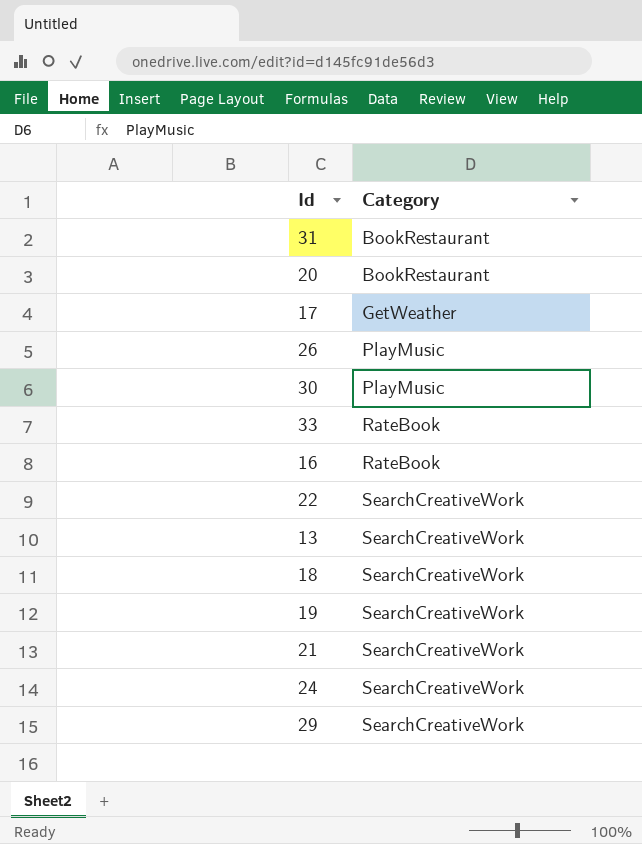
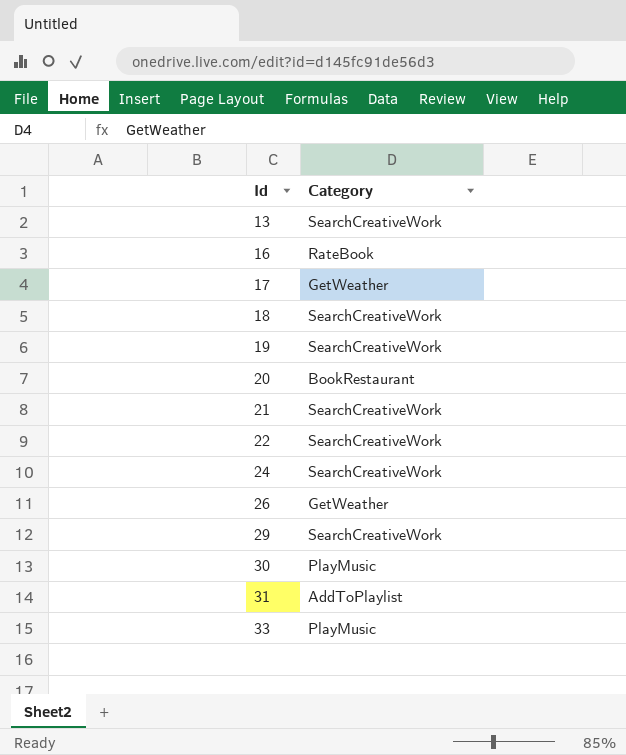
row order: Category ascending -> Id ascending
26 | Category: PlayMusic -> GetWeather
31 | Category: BookRestaurant -> AddToPlaylist
33 | Category: RateBook -> PlayMusic

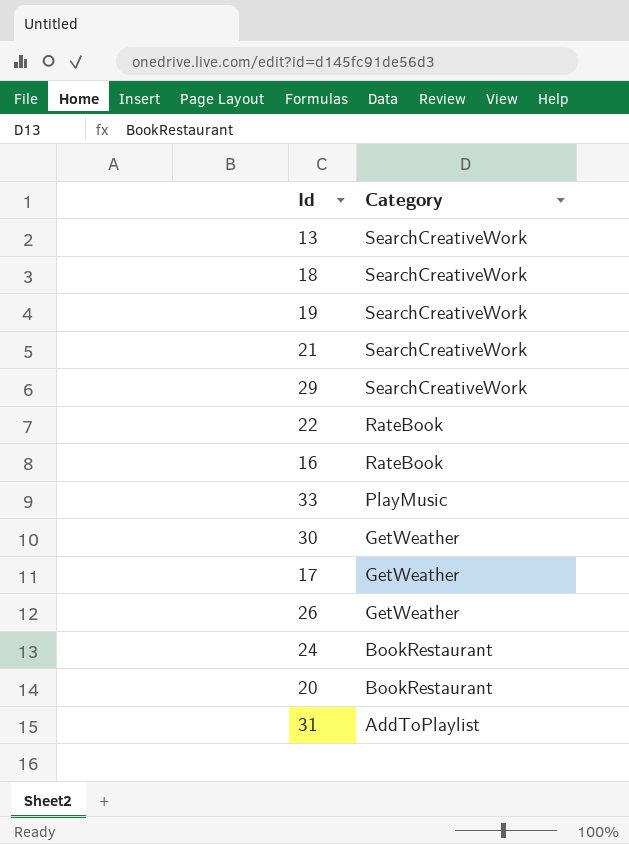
row order: Id ascending -> Category descending
22 | Category: SearchCreativeWork -> RateBook
30 | Category: PlayMusic -> GetWeather
24 | Category: SearchCreativeWork -> BookRestaurant

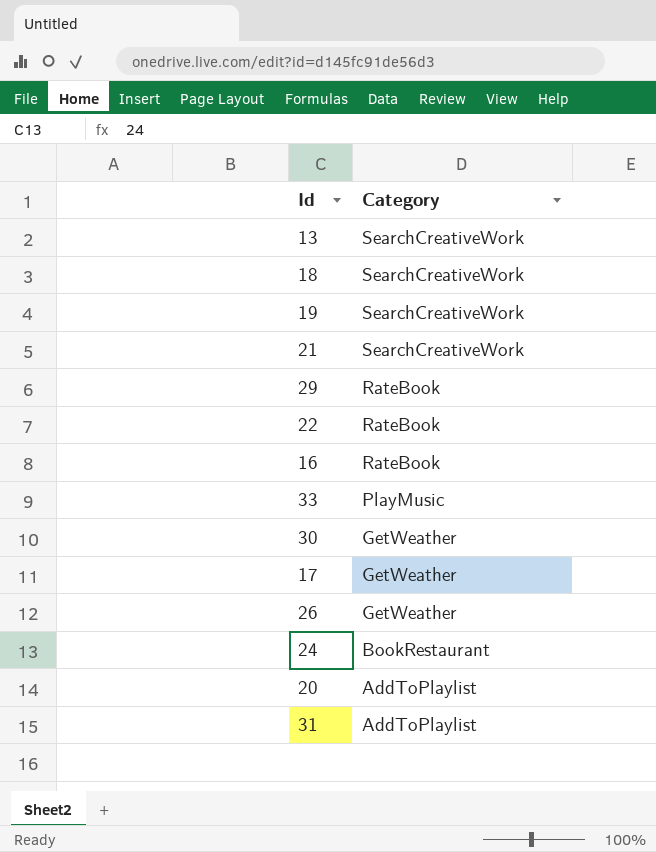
29 | Category: SearchCreativeWork -> RateBook
20 | Category: BookRestaurant -> AddToPlaylist

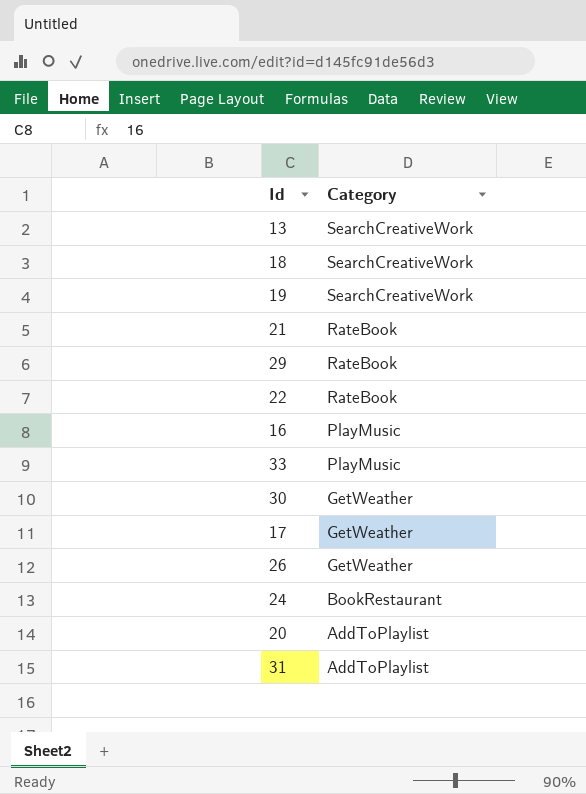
21 | Category: SearchCreativeWork -> RateBook
16 | Category: RateBook -> PlayMusic

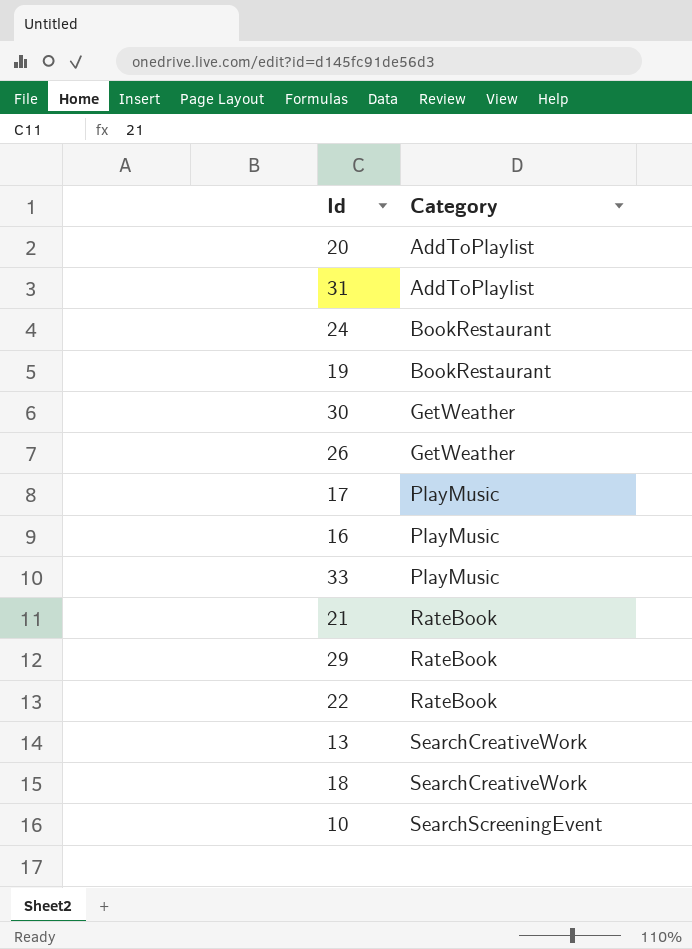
row order: Category descending -> Category ascending
19 | Category: SearchCreativeWork -> BookRestaurant
17 | Category: GetWeather -> PlayMusic
row 10: none -> SearchScreeningEvent

